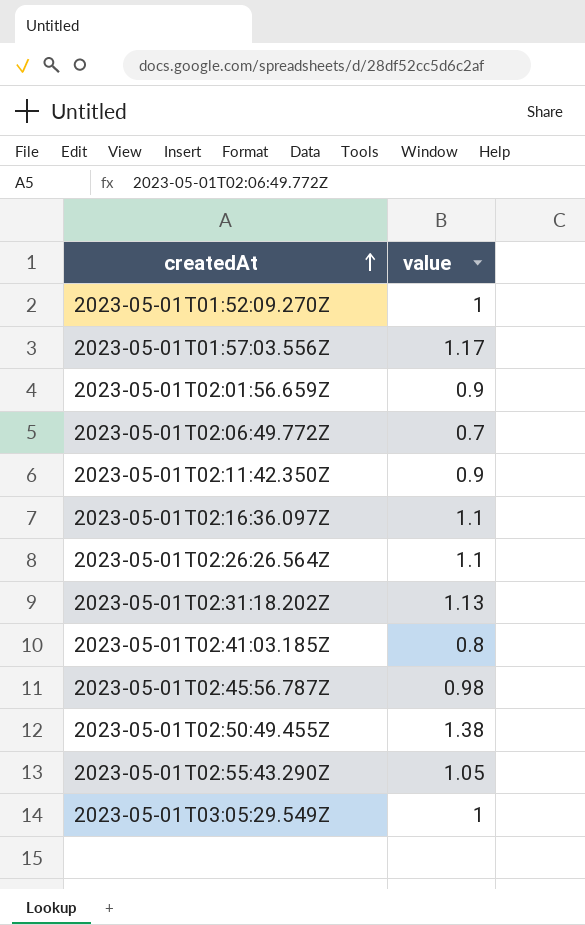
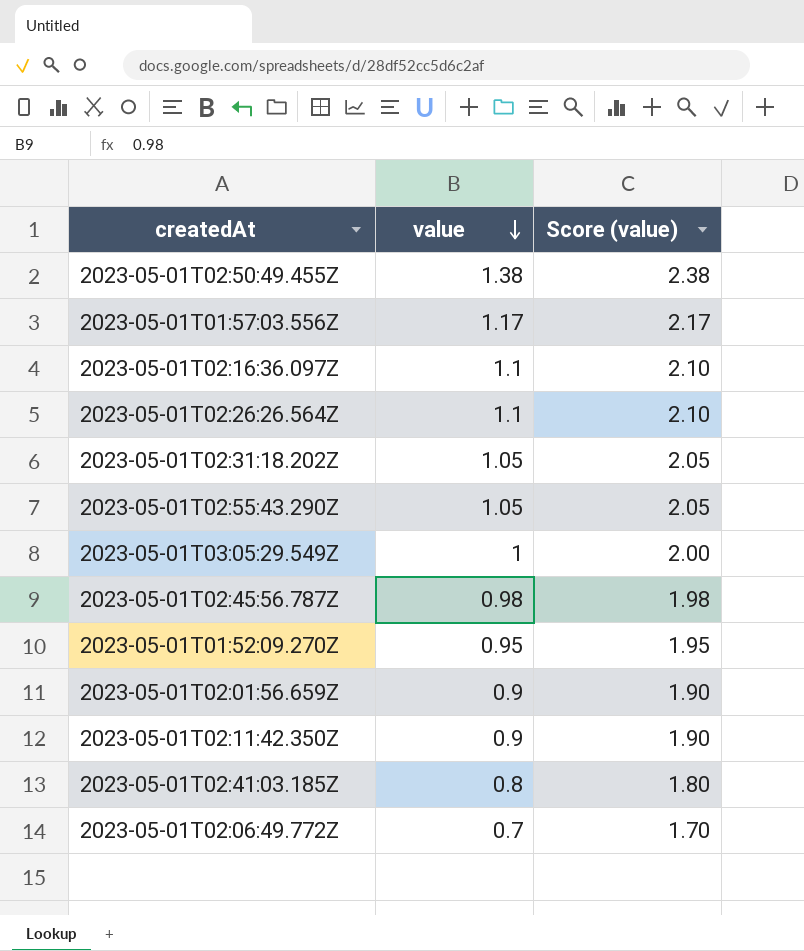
row order: createdAt ascending -> value descending
column Score (value) | formula: none -> [value] + 1
2023-05-01T02:31:18.202Z | value: 1.13 -> 1.05
2023-05-01T01:52:09.270Z | value: 1 -> 0.95

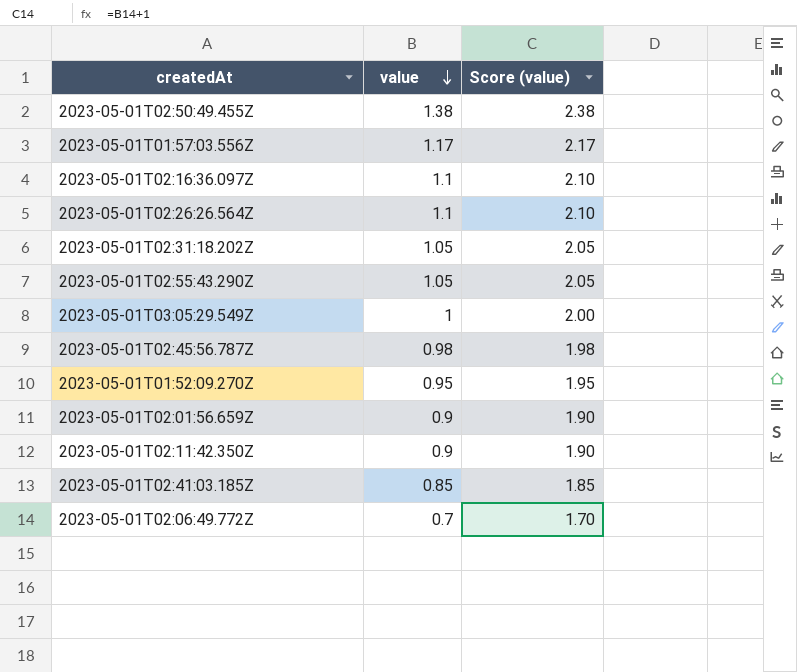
2023-05-01T02:41:03.185Z | value: 0.8 -> 0.85
2023-05-01T02:41:03.185Z | Score (value): 1.80 -> 1.85

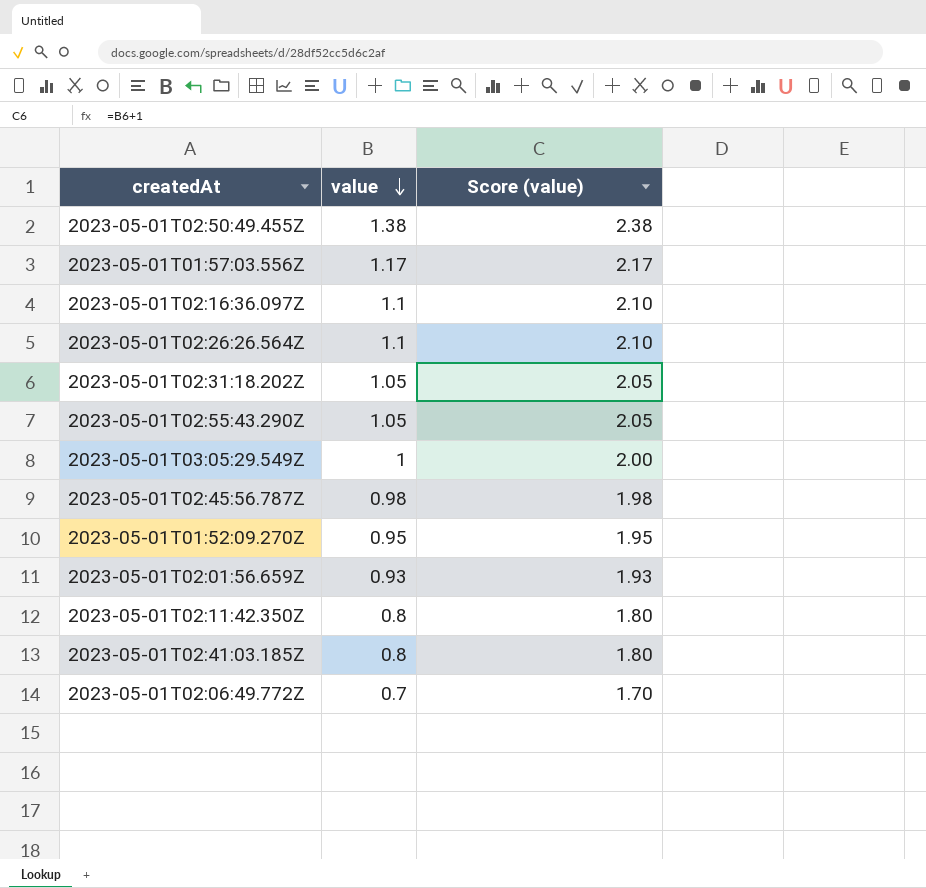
2023-05-01T02:01:56.659Z | value: 0.9 -> 0.93
2023-05-01T02:01:56.659Z | Score (value): 1.90 -> 1.93
2023-05-01T02:11:42.350Z | value: 0.9 -> 0.8
2023-05-01T02:11:42.350Z | Score (value): 1.90 -> 1.80
2023-05-01T02:41:03.185Z | value: 0.85 -> 0.8
2023-05-01T02:41:03.185Z | Score (value): 1.85 -> 1.80

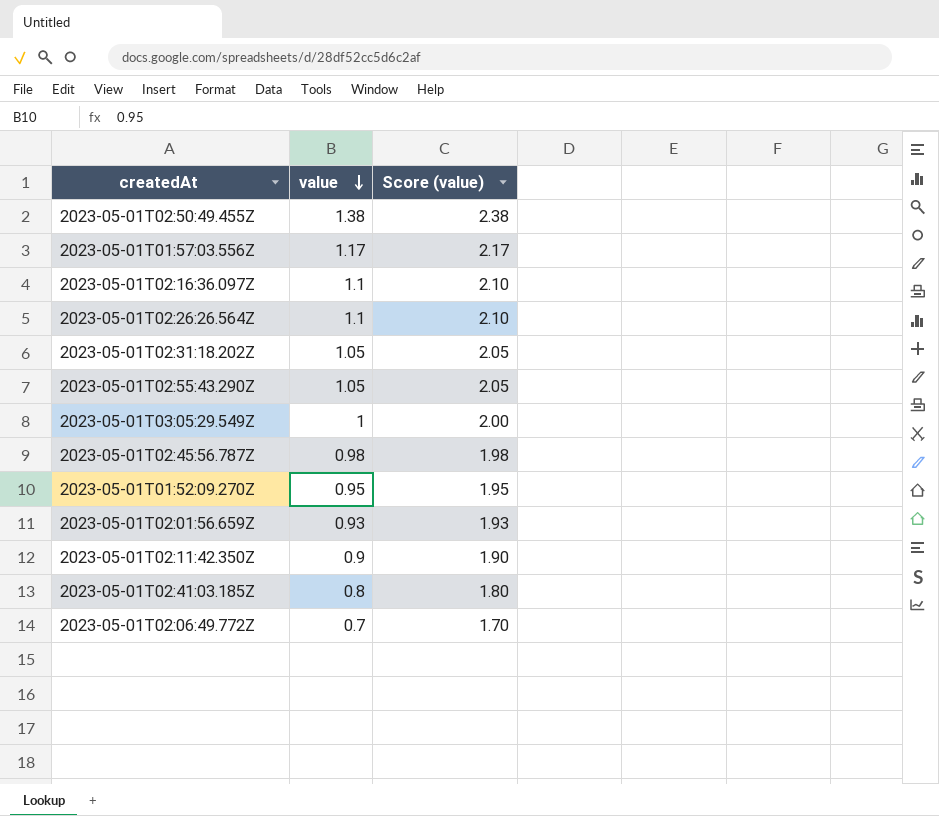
2023-05-01T02:11:42.350Z | value: 0.8 -> 0.9
2023-05-01T02:11:42.350Z | Score (value): 1.80 -> 1.90

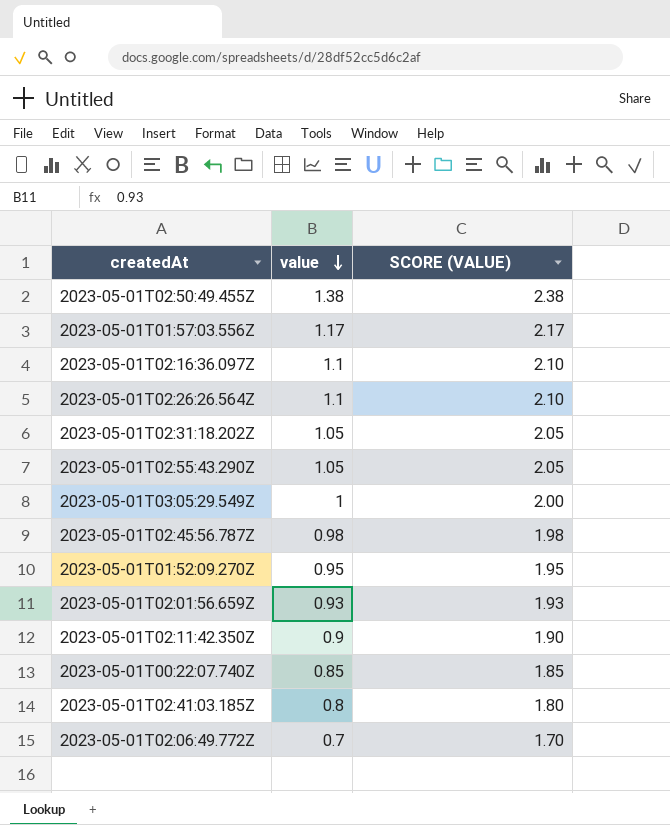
column name: Score (value) -> SCORE (VALUE)
row 2023-05-01T00:22:07.740Z: none -> 0.85 | 1.85

